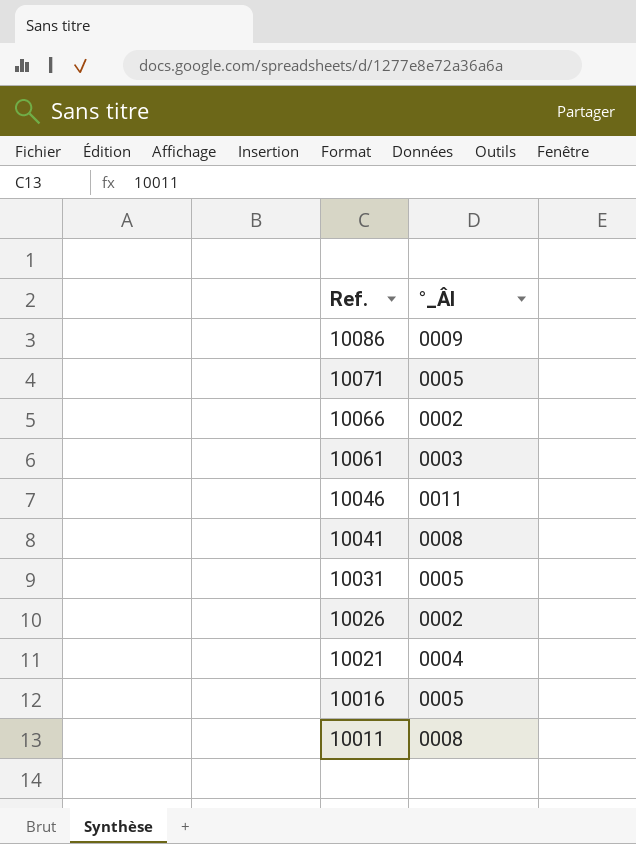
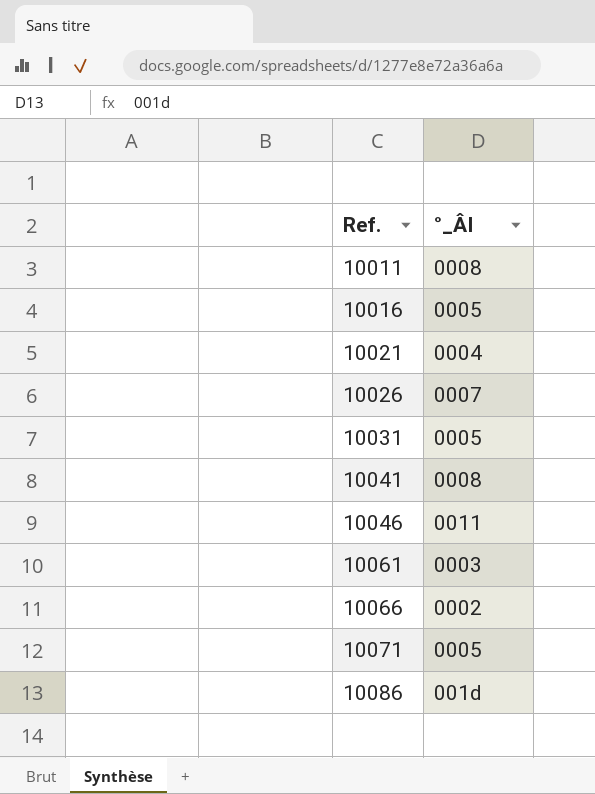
row order: Ref. descending -> Ref. ascending
10026 | °_ÂI: 0002 -> 0007
10086 | °_ÂI: 0009 -> 001d

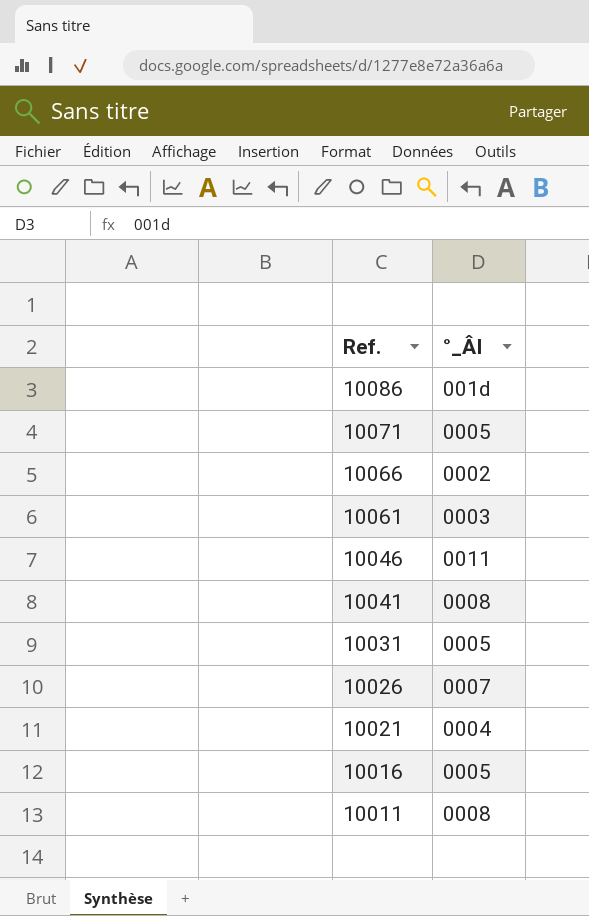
row order: Ref. ascending -> Ref. descending

